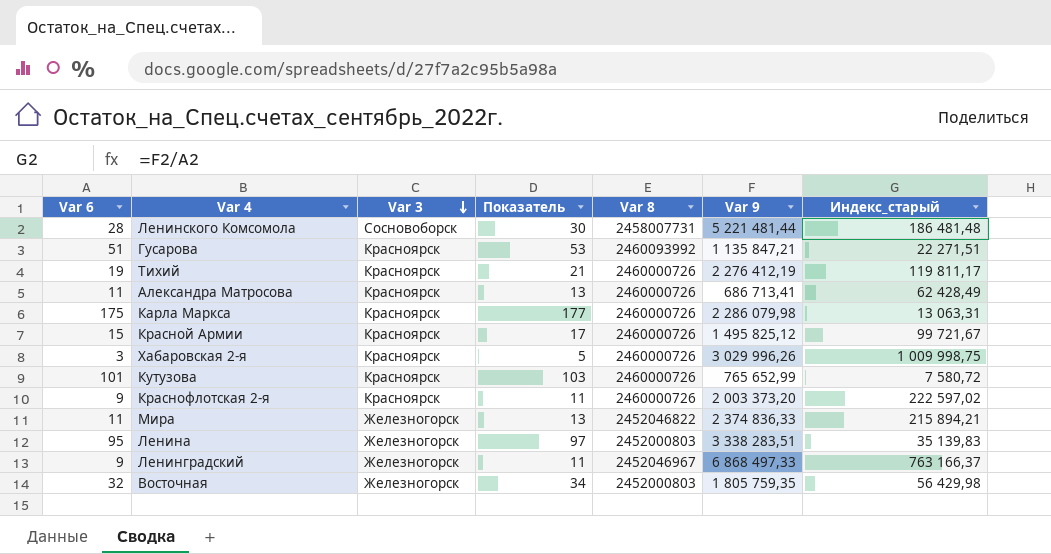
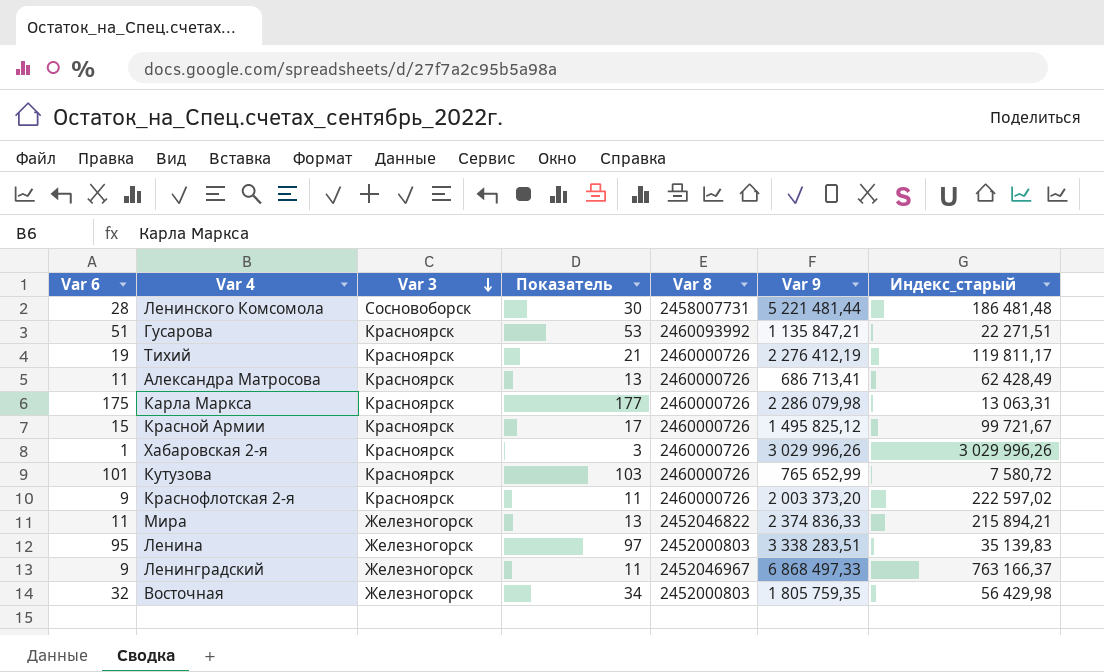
Хабаровская 2-я | Var 6: 3 -> 1
Хабаровская 2-я | Показатель: 5 -> 3
Хабаровская 2-я | Индекс_старый: 1 009 998,75 -> 3 029 996,26

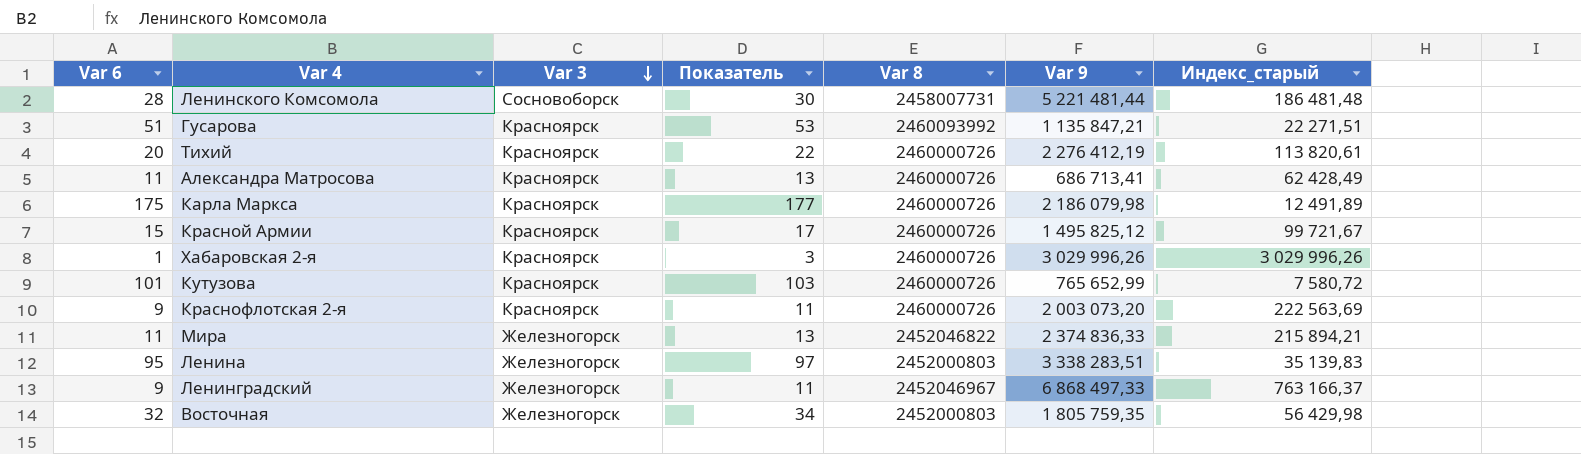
Тихий | Var 6: 19 -> 20
Тихий | Показатель: 21 -> 22
Тихий | Индекс_старый: 119 811,17 -> 113 820,61
Карла Маркса | Var 9: 2 286 079,98 -> 2 186 079,98
Карла Маркса | Индекс_старый: 13 063,31 -> 12 491,89
Краснофлотская 2-я | Var 9: 2 003 373,20 -> 2 003 073,20
Краснофлотская 2-я | Индекс_старый: 222 597,02 -> 222 563,69

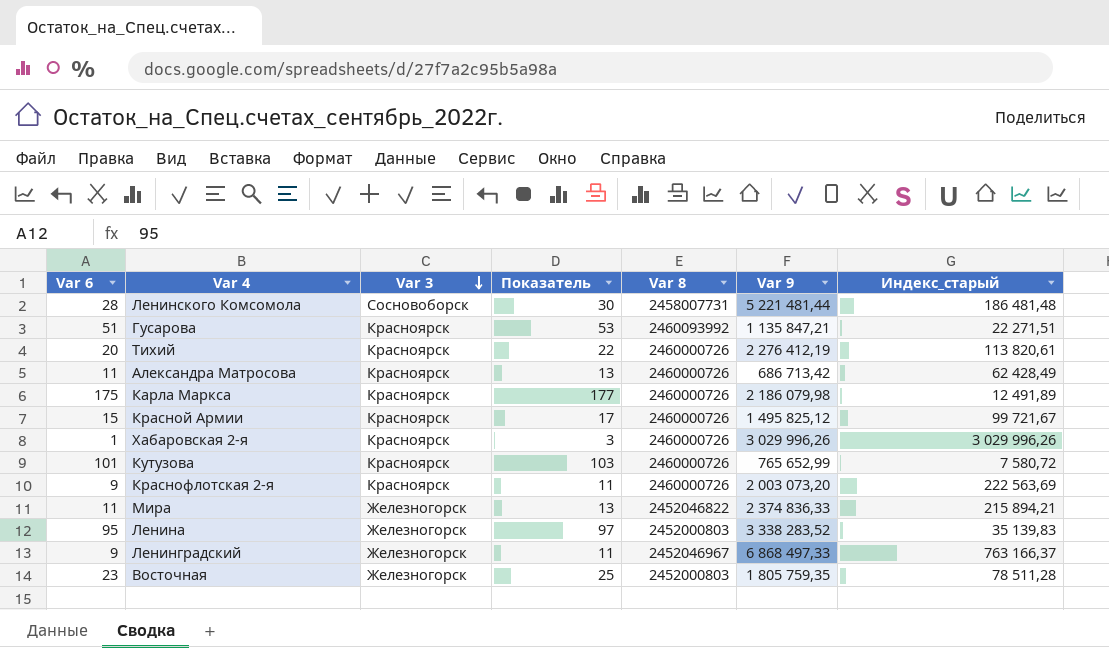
Александра Матросова | Var 9: 686 713,41 -> 686 713,42
Ленина | Var 9: 3 338 283,51 -> 3 338 283,52
Восточная | Var 6: 32 -> 23
Восточная | Показатель: 34 -> 25
Восточная | Индекс_старый: 56 429,98 -> 78 511,28

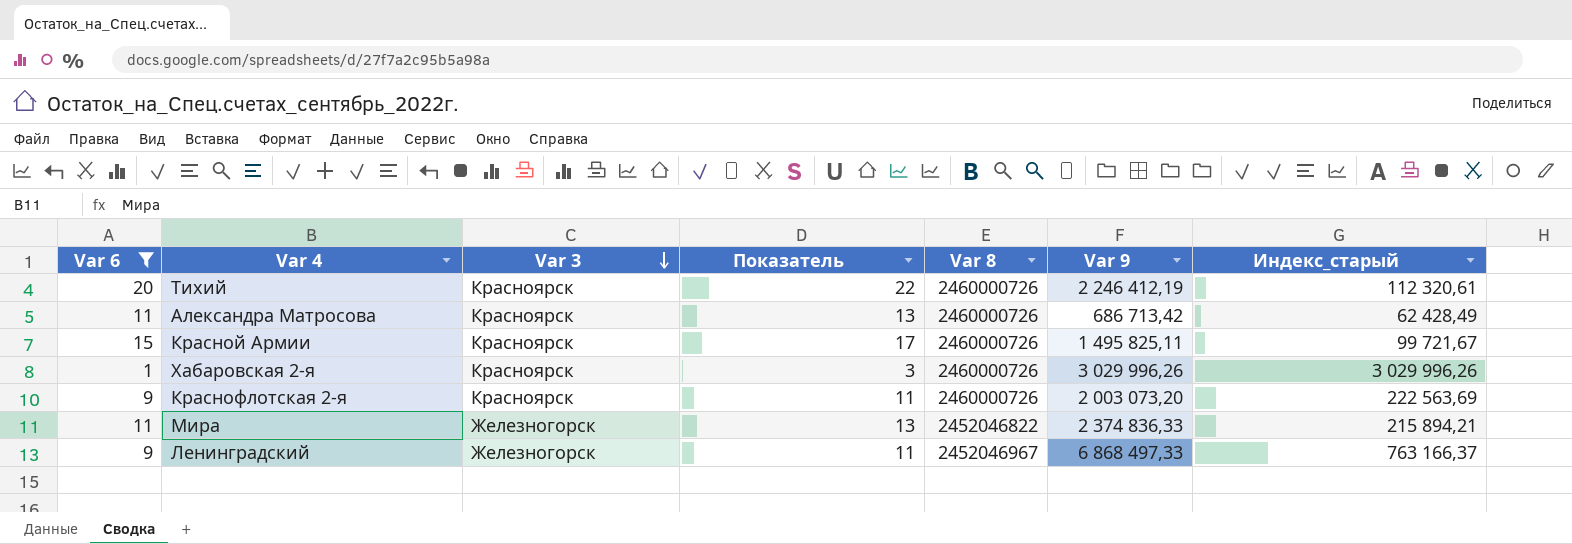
filter: none -> Var 6 <= 20
Тихий | Var 9: 2 276 412,19 -> 2 246 412,19
Тихий | Индекс_старый: 113 820,61 -> 112 320,61
Красной Армии | Var 9: 1 495 825,12 -> 1 495 825,11

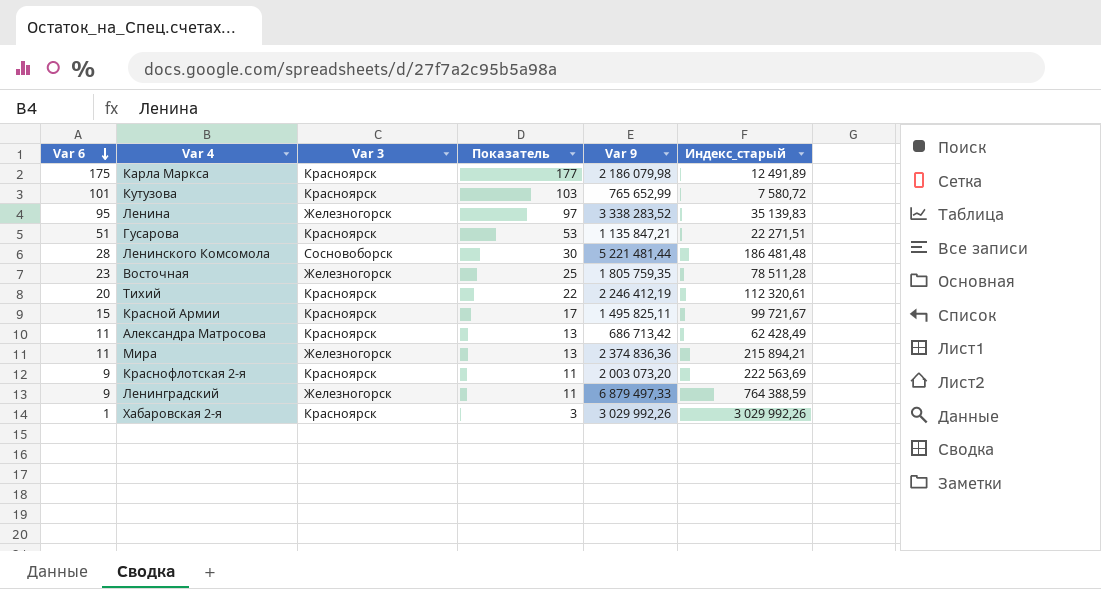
filter: Var 6 <= 20 -> none
row order: Var 3 descending -> Var 6 descending
column Var 8 | position: 5 -> none
Мира | Var 9: 2 374 836,33 -> 2 374 836,36
Ленинградский | Var 9: 6 868 497,33 -> 6 879 497,33
Ленинградский | Индекс_старый: 763 166,37 -> 764 388,59
Хабаровская 2-я | Var 9: 3 029 996,26 -> 3 029 992,26
Хабаровская 2-я | Индекс_старый: 3 029 996,26 -> 3 029 992,26

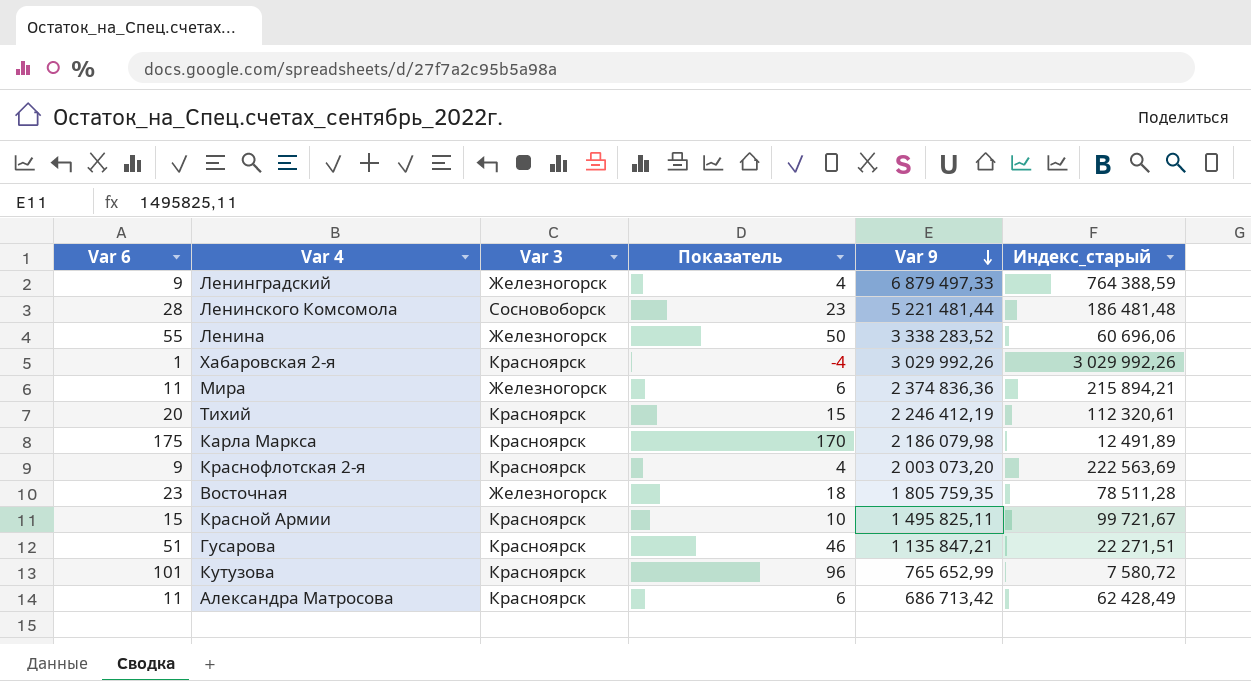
row order: Var 6 descending -> Var 9 descending
column Показатель | formula: [Var 6] + 2 -> [Var 6] - 5
Ленина | Var 6: 95 -> 55
Ленина | Индекс_старый: 35 139,83 -> 60 696,06

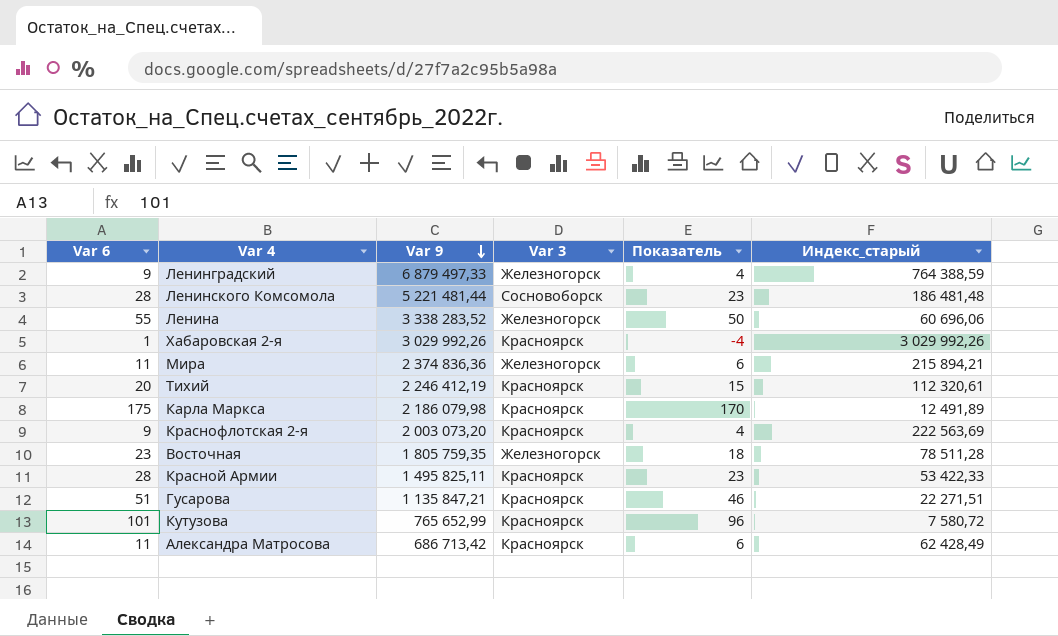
column Var 9 | position: 5 -> 3
Красной Армии | Var 6: 15 -> 28
Красной Армии | Показатель: 10 -> 23
Красной Армии | Индекс_старый: 99 721,67 -> 53 422,33

